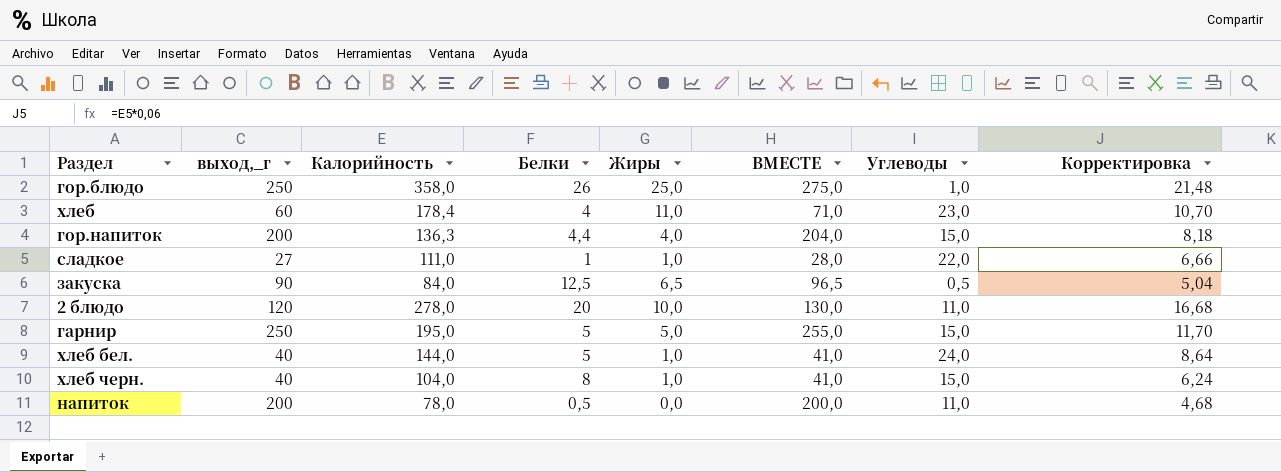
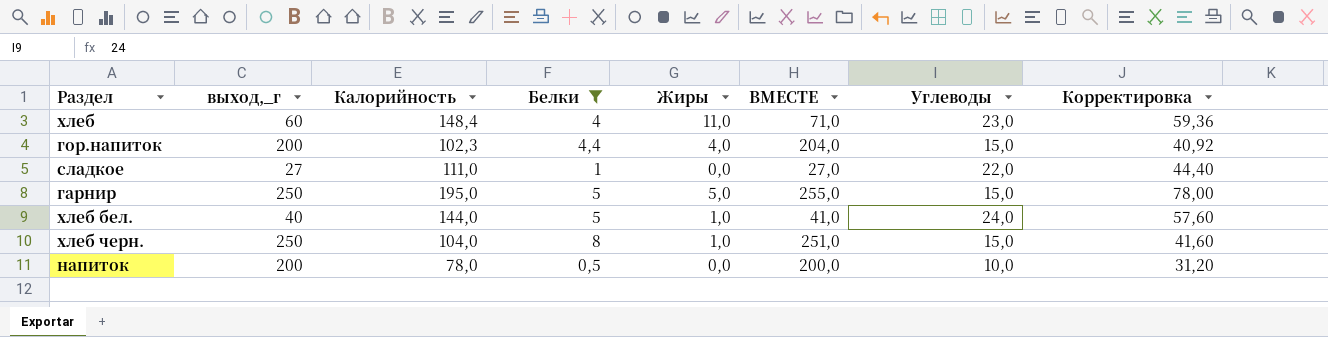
filter: none -> Белки <= 8
column Корректировка | formula: [Калорийность] * 0,06 -> [Калорийность] * 0,4
хлеб | Калорийность: 178,4 -> 148,4
гор.напиток | Калорийность: 136,3 -> 102,3
сладкое | Жиры: 1,0 -> 0,0
сладкое | ВМЕСТЕ: 28,0 -> 27,0
хлеб черн. | выход,_г: 40 -> 250
хлеб черн. | ВМЕСТЕ: 41,0 -> 251,0
напиток | Углеводы: 11,0 -> 10,0

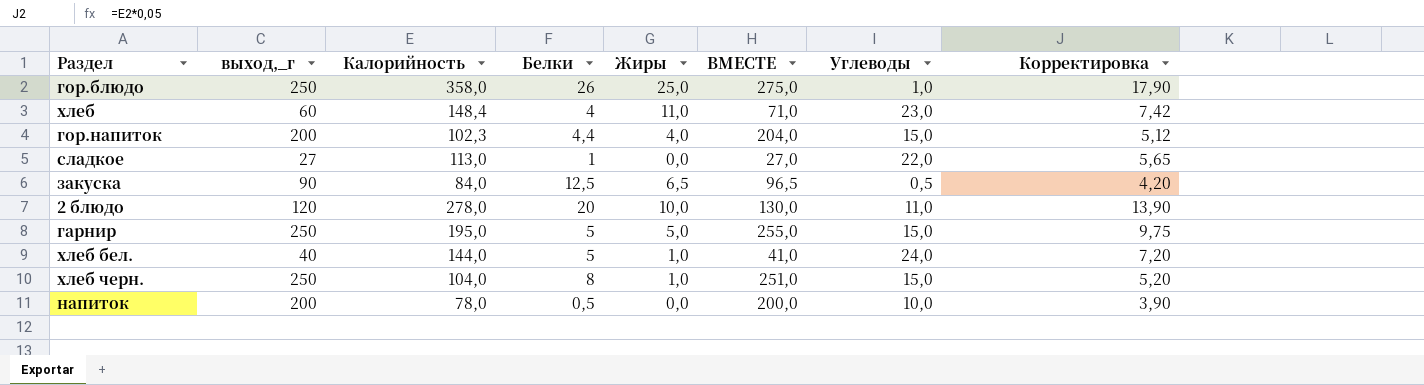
filter: Белки <= 8 -> none
column Корректировка | formula: [Калорийность] * 0,4 -> [Калорийность] * 0,05
сладкое | Калорийность: 111,0 -> 113,0

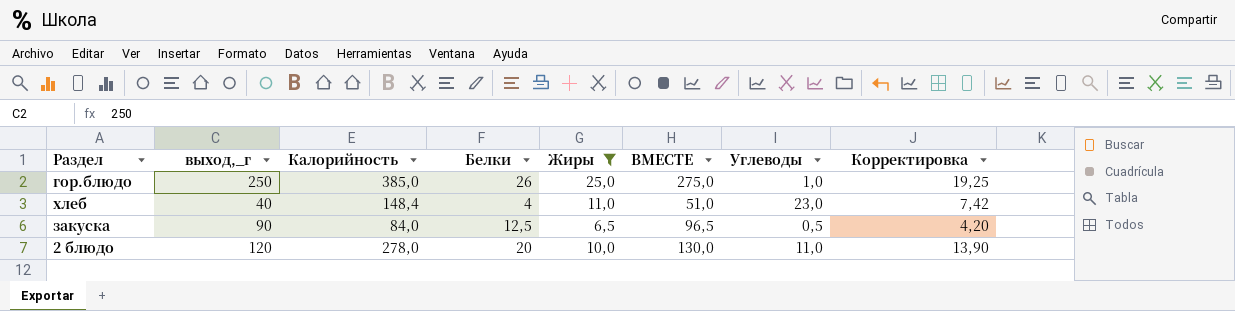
filter: none -> Жиры >= 6,5
гор.блюдо | Калорийность: 358,0 -> 385,0
гор.блюдо | Корректировка: 17,90 -> 19,25
хлеб | выход,_г: 60 -> 40
хлеб | ВМЕСТЕ: 71,0 -> 51,0

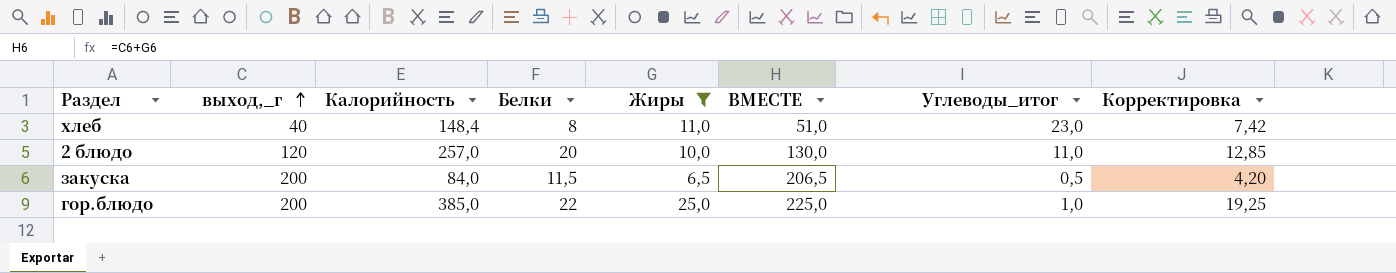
row order: none -> выход,_г ascending
column name: Углеводы -> Углеводы_итог
хлеб | Белки: 4 -> 8
2 блюдо | Калорийность: 278,0 -> 257,0
2 блюдо | Корректировка: 13,90 -> 12,85
закуска | выход,_г: 90 -> 200
закуска | Белки: 12,5 -> 11,5
закуска | ВМЕСТЕ: 96,5 -> 206,5
гор.блюдо | выход,_г: 250 -> 200
гор.блюдо | Белки: 26 -> 22
гор.блюдо | ВМЕСТЕ: 275,0 -> 225,0

